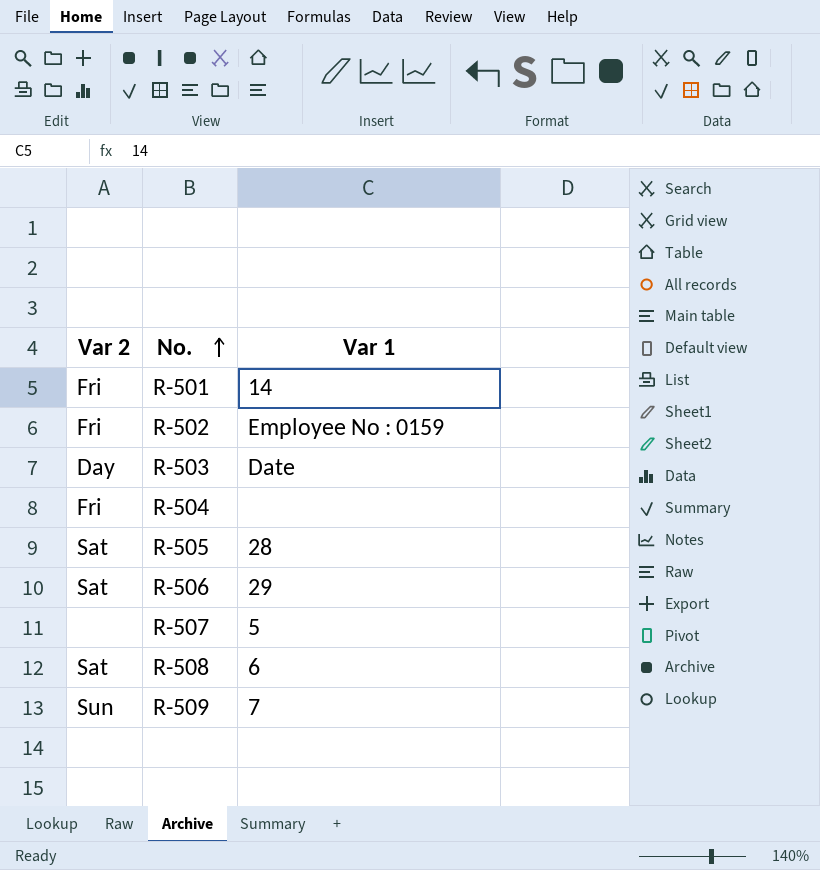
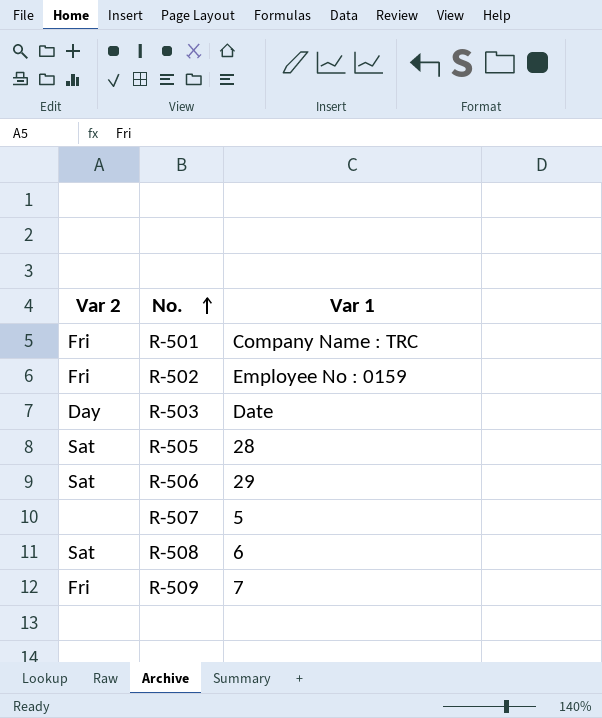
row R-504: Fri | none -> none
R-501 | Var 1: 14 -> Company Name : TRC
R-509 | Var 2: Sun -> Fri

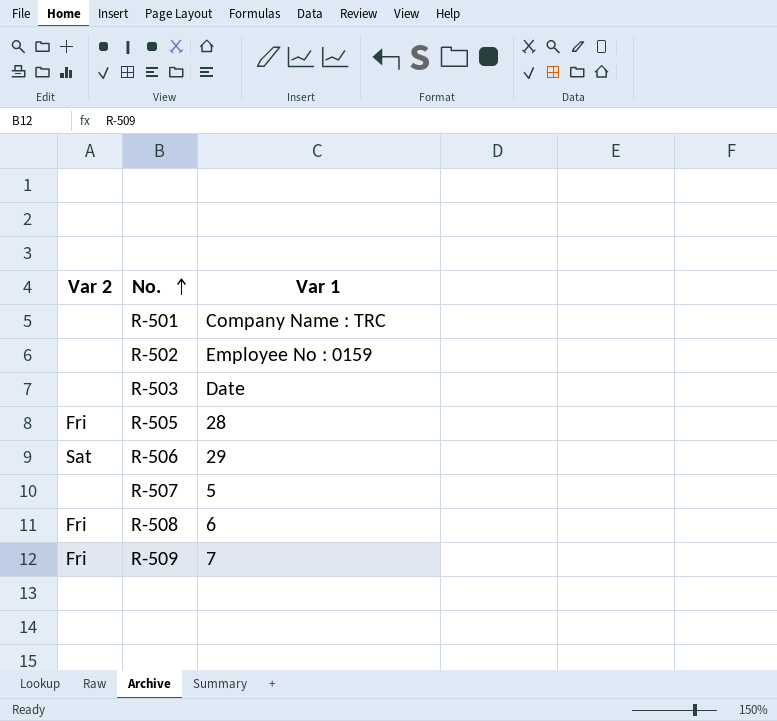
R-501 | Var 2: Fri -> none
R-502 | Var 2: Fri -> none
R-503 | Var 2: Day -> none
R-505 | Var 2: Sat -> Fri
R-508 | Var 2: Sat -> Fri

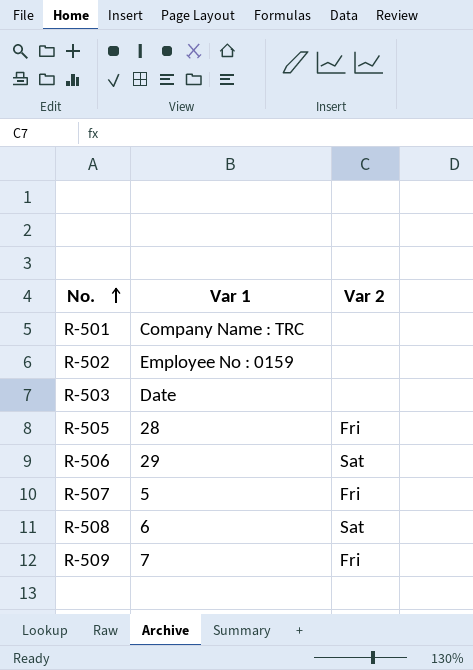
column Var 2 | position: 1 -> 3
R-507 | Var 2: none -> Fri
R-508 | Var 2: Fri -> Sat

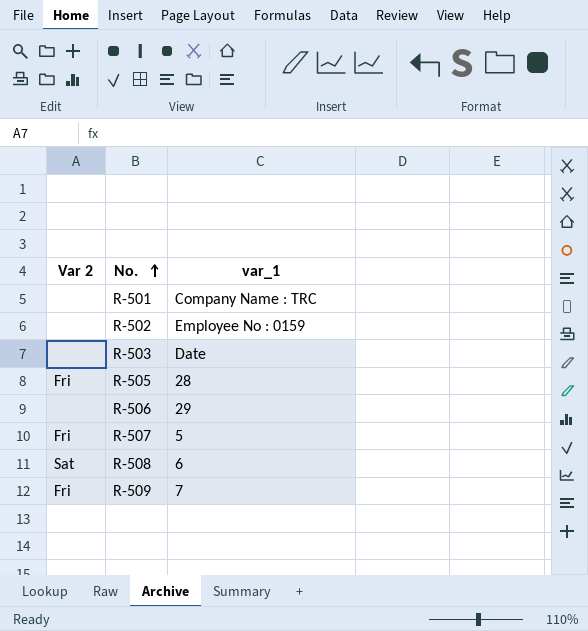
column Var 2 | position: 3 -> 1
column name: Var 1 -> var_1
R-506 | Var 2: Sat -> none

